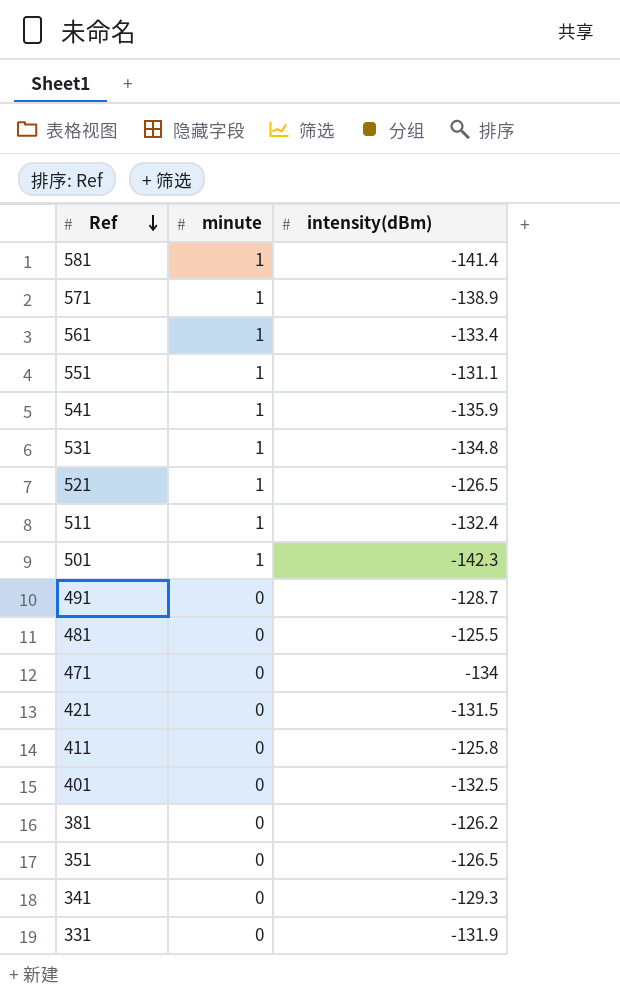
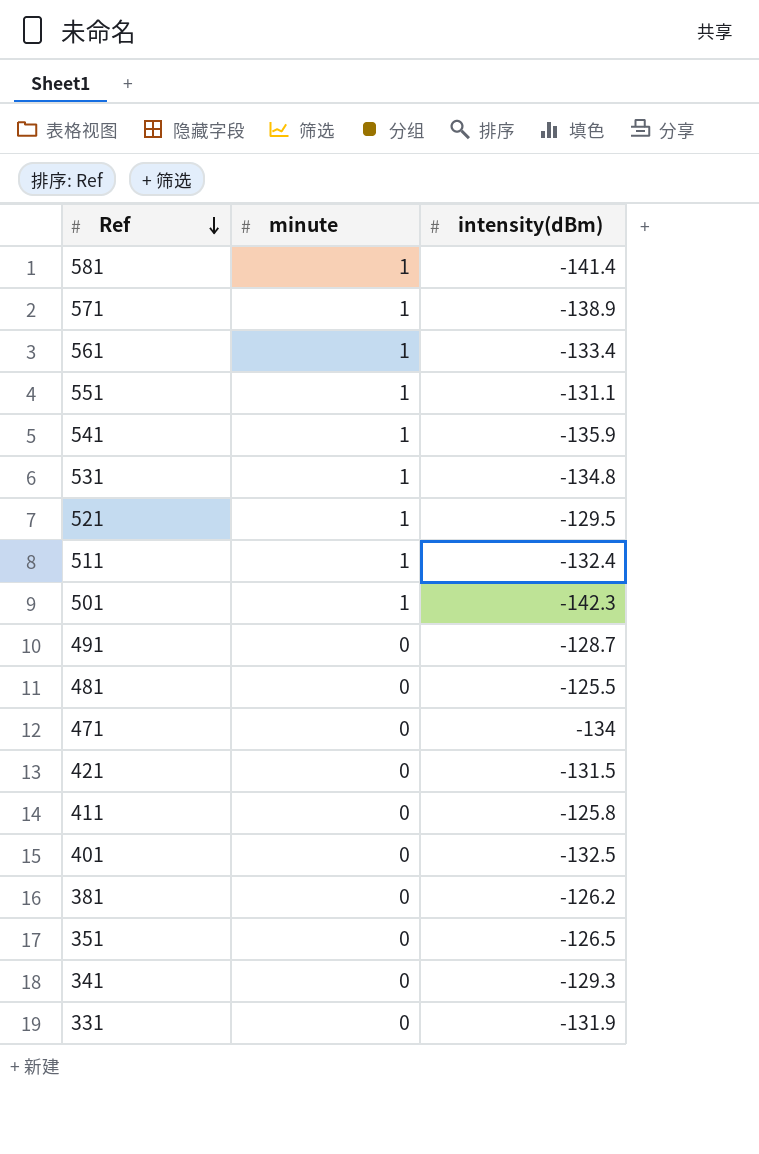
521 | intensity(dBm): -126.5 -> -129.5

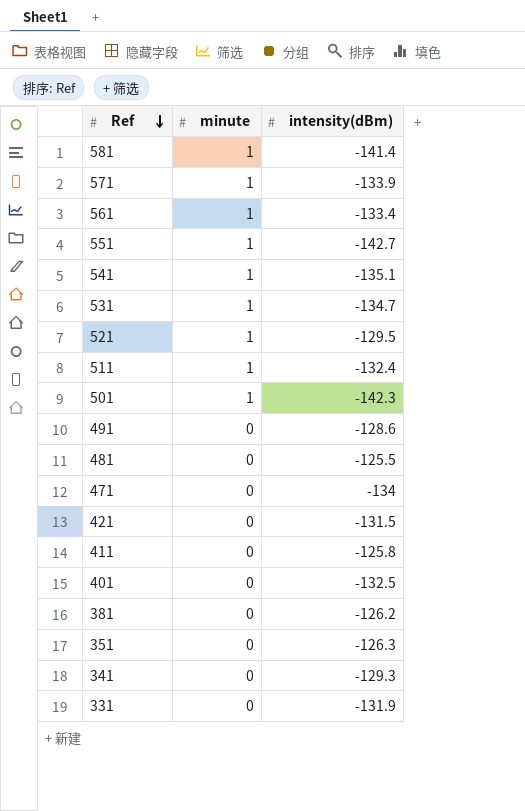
571 | intensity(dBm): -138.9 -> -133.9
551 | intensity(dBm): -131.1 -> -142.7
541 | intensity(dBm): -135.9 -> -135.1
531 | intensity(dBm): -134.8 -> -134.7
491 | intensity(dBm): -128.7 -> -128.6
351 | intensity(dBm): -126.5 -> -126.3

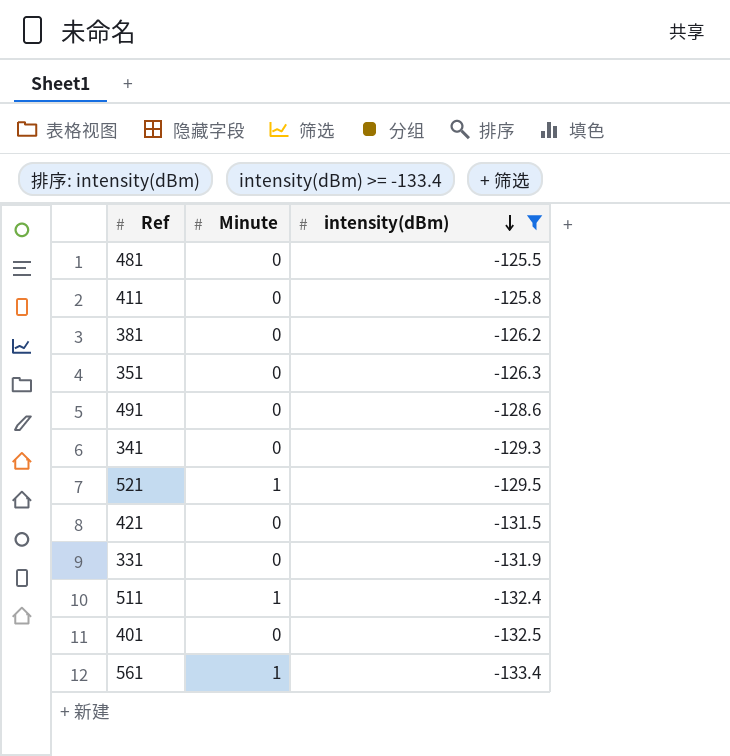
filter: none -> intensity(dBm) >= -133.4
row order: Ref descending -> intensity(dBm) descending
column name: minute -> Minute

